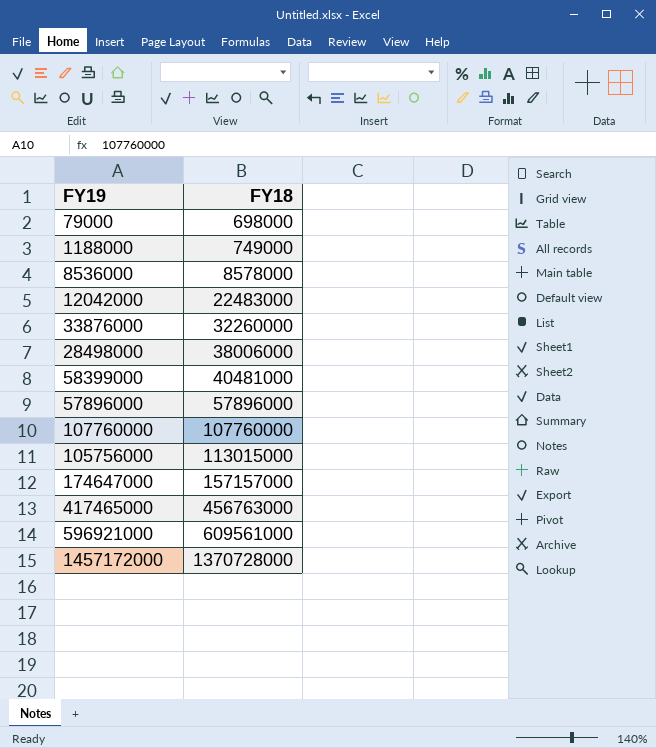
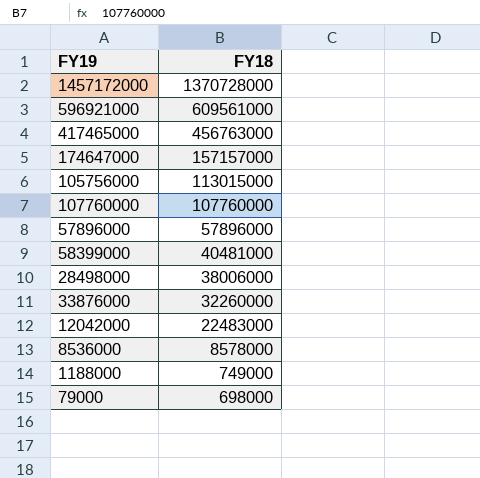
row order: FY18 ascending -> FY18 descending

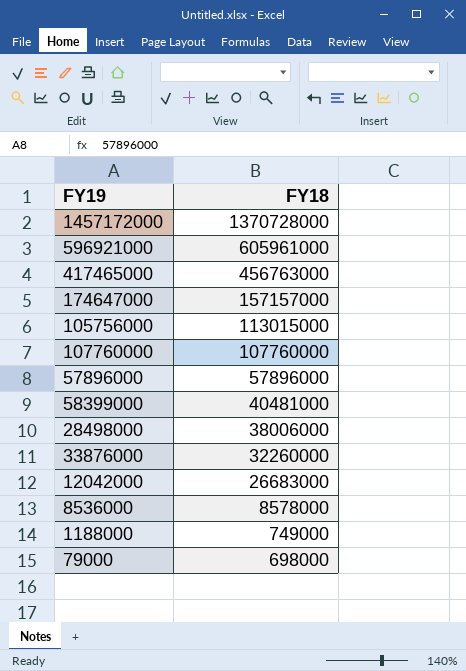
596921000 | FY18: 609561000 -> 605961000
12042000 | FY18: 22483000 -> 26683000

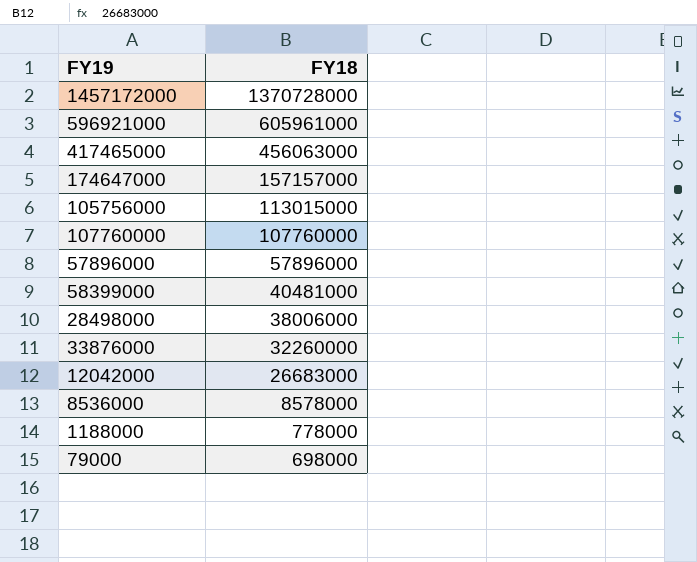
417465000 | FY18: 456763000 -> 456063000
1188000 | FY18: 749000 -> 778000

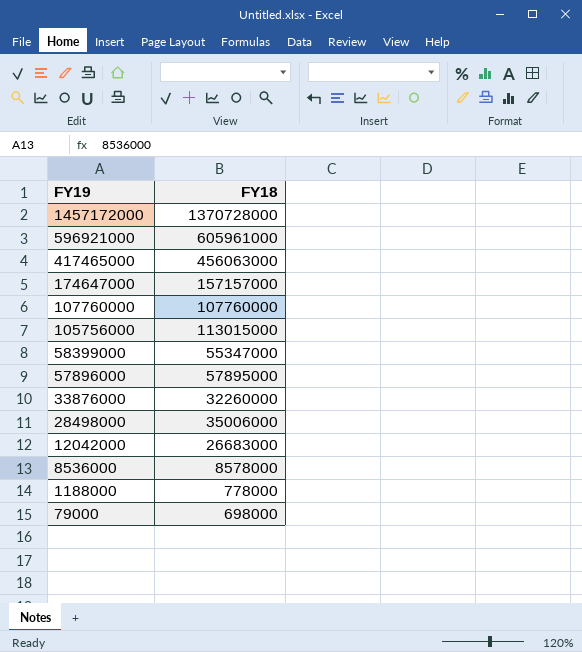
row order: FY18 descending -> FY19 descending
58399000 | FY18: 40481000 -> 55347000
57896000 | FY18: 57896000 -> 57895000
28498000 | FY18: 38006000 -> 35006000

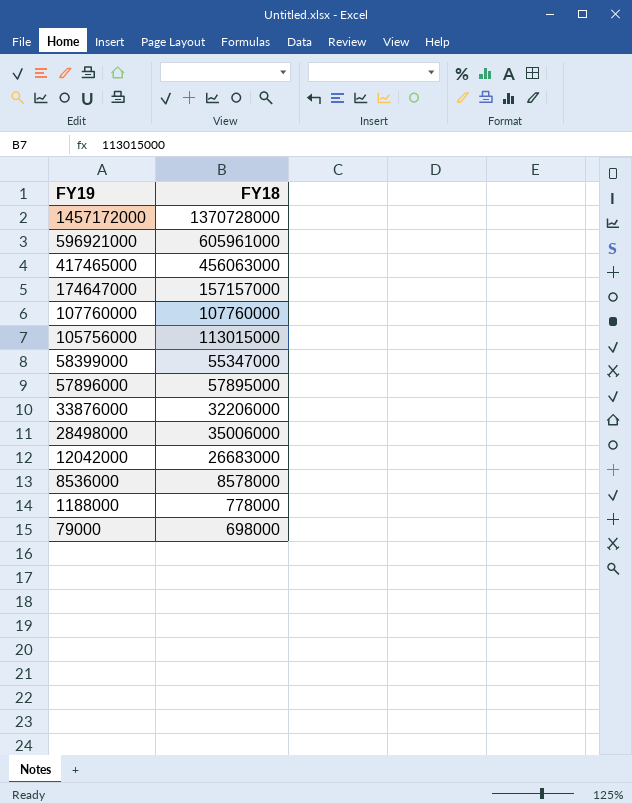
33876000 | FY18: 32260000 -> 32206000

